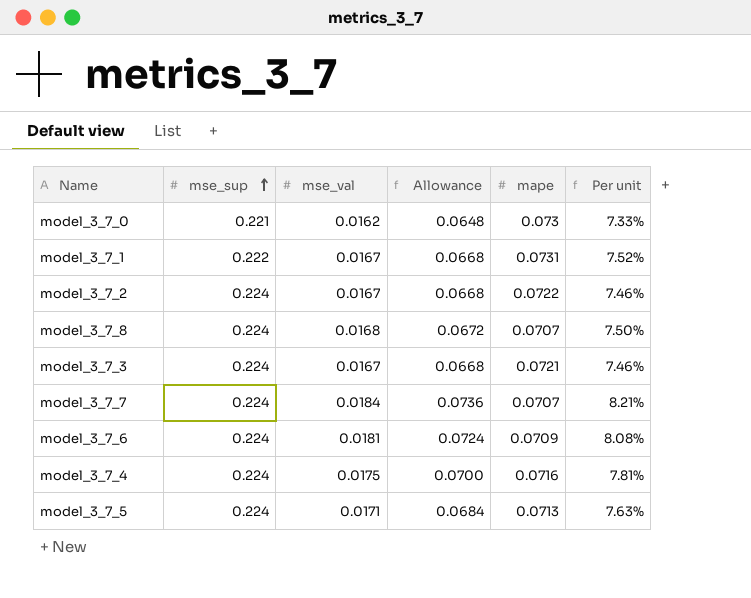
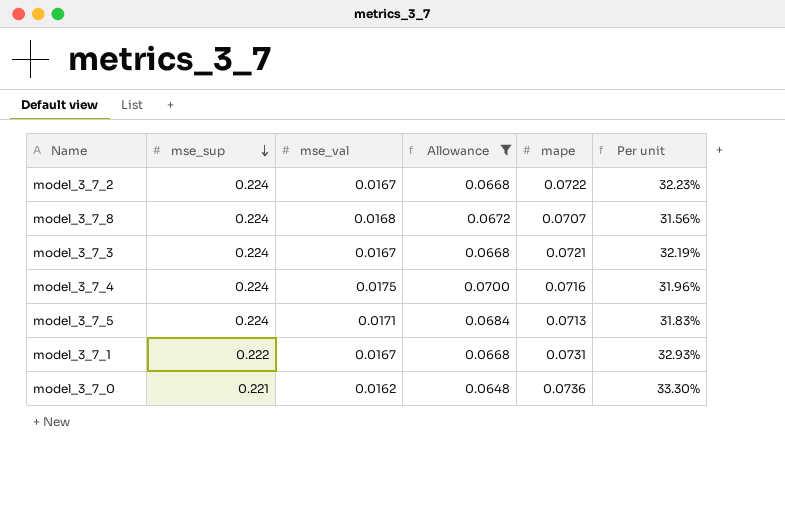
filter: none -> Allowance <= 0.0700
row order: mse_sup ascending -> mse_sup descending
column Per unit | formula: [mse_val] / [mse_sup] -> [mape] / [mse_sup]
model_3_7_0 | mape: 0.073 -> 0.0736

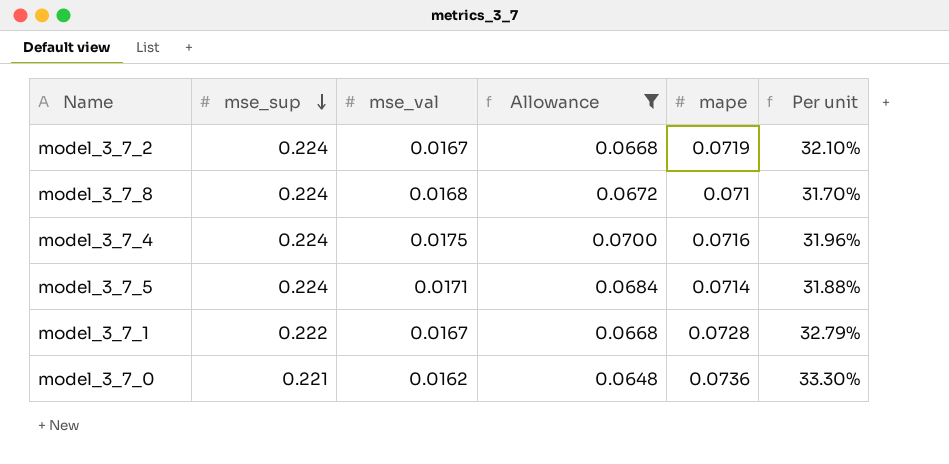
row model_3_7_3: 0.224 | 0.0167 | 0.0668 | 0.0721 | 32.19% -> none
model_3_7_2 | mape: 0.0722 -> 0.0719
model_3_7_2 | Per unit: 32.23% -> 32.10%
model_3_7_8 | mape: 0.0707 -> 0.071
model_3_7_8 | Per unit: 31.56% -> 31.70%
model_3_7_5 | mape: 0.0713 -> 0.0714
model_3_7_5 | Per unit: 31.83% -> 31.88%
model_3_7_1 | mape: 0.0731 -> 0.0728
model_3_7_1 | Per unit: 32.93% -> 32.79%

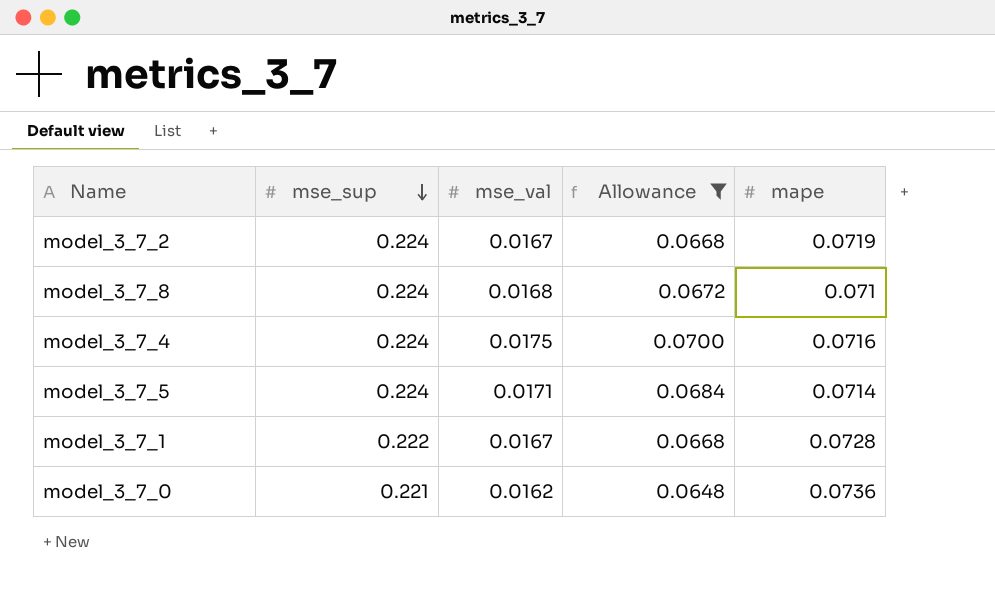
column Per unit | formula: [mape] / [mse_sup] -> none

